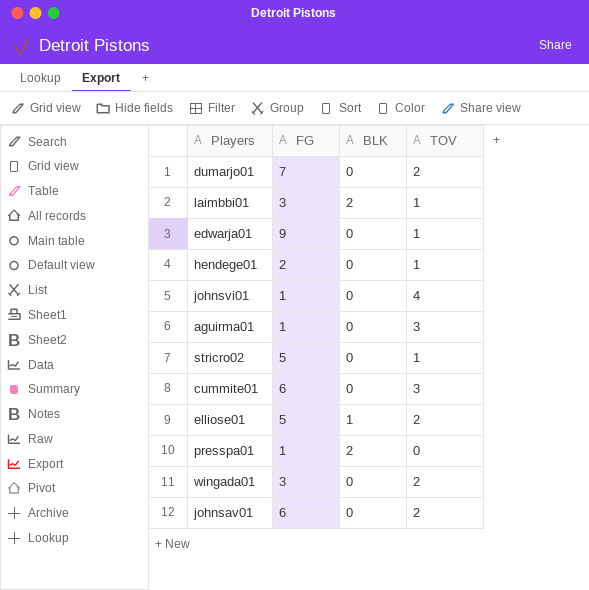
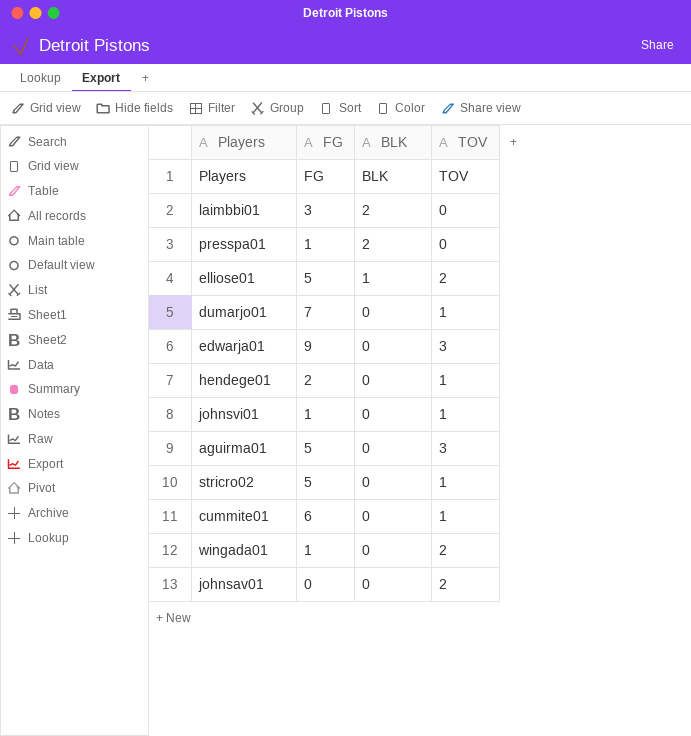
row order: none -> BLK descending
row Players: none -> FG | BLK | TOV
laimbbi01 | TOV: 1 -> 0
dumarjo01 | TOV: 2 -> 1
edwarja01 | TOV: 1 -> 3
johnsvi01 | TOV: 4 -> 1
aguirma01 | FG: 1 -> 5
cummite01 | TOV: 3 -> 1
wingada01 | FG: 3 -> 1
johnsav01 | FG: 6 -> 0

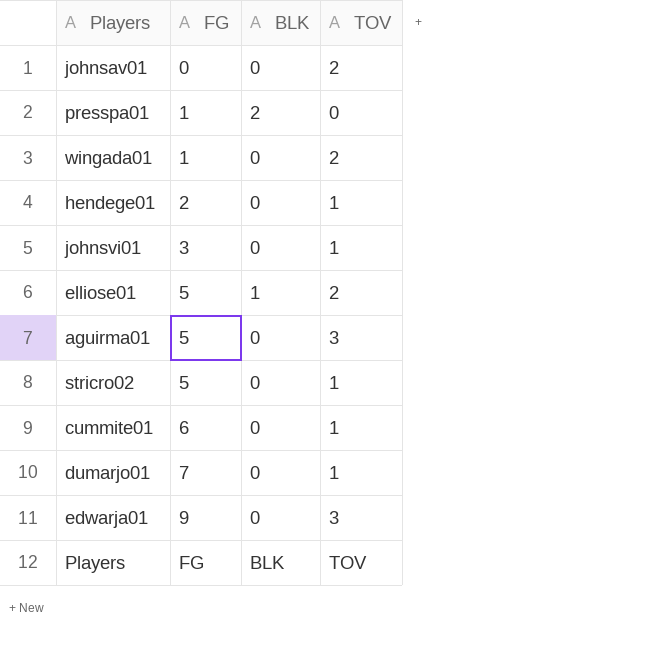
row order: BLK descending -> FG ascending
row laimbbi01: 3 | 2 | 0 -> none
johnsvi01 | FG: 1 -> 3

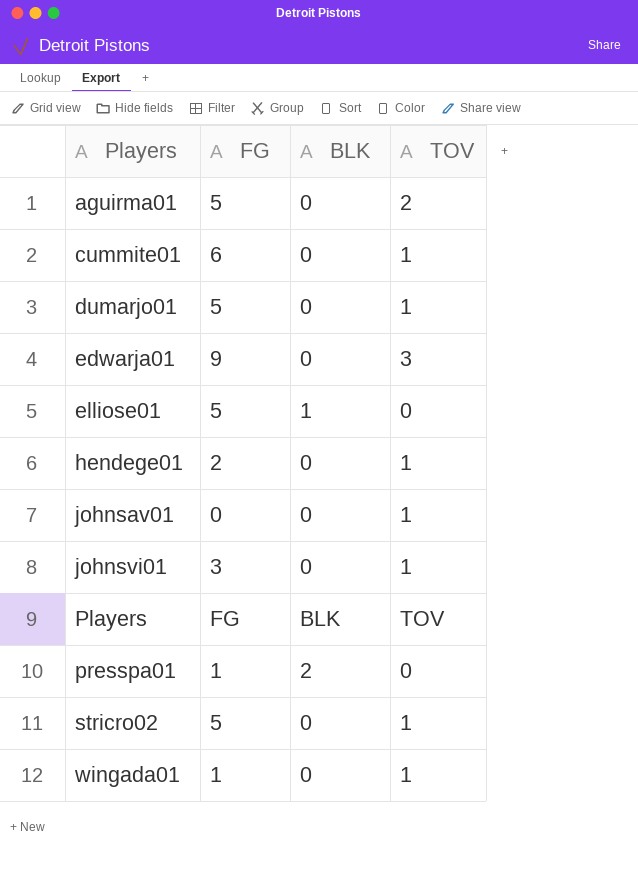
row order: FG ascending -> Players ascending
aguirma01 | TOV: 3 -> 2
dumarjo01 | FG: 7 -> 5
elliose01 | TOV: 2 -> 0
johnsav01 | TOV: 2 -> 1
wingada01 | TOV: 2 -> 1

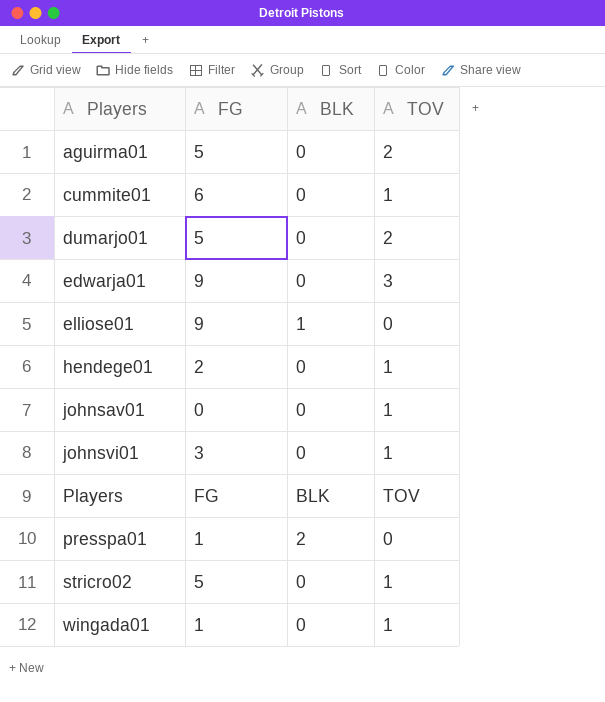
dumarjo01 | TOV: 1 -> 2
elliose01 | FG: 5 -> 9

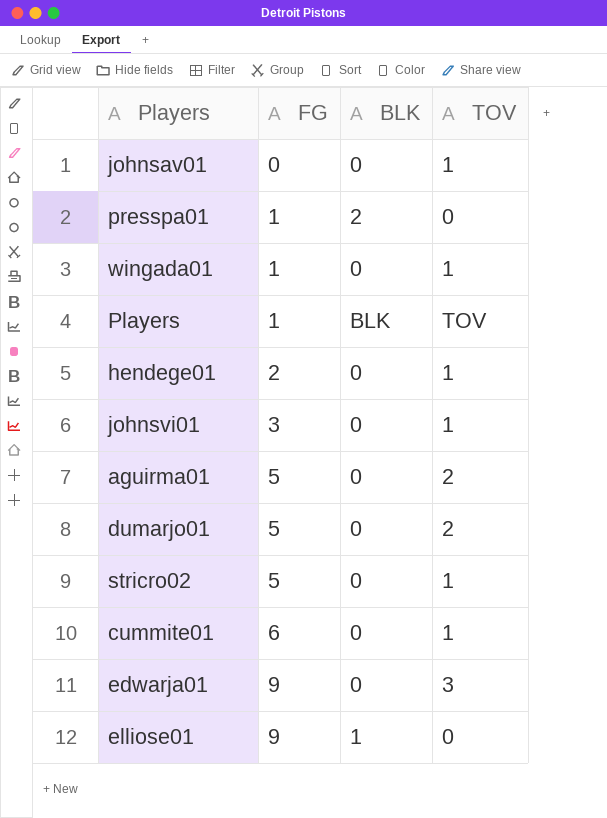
row order: Players ascending -> FG ascending
Players | FG: FG -> 1

